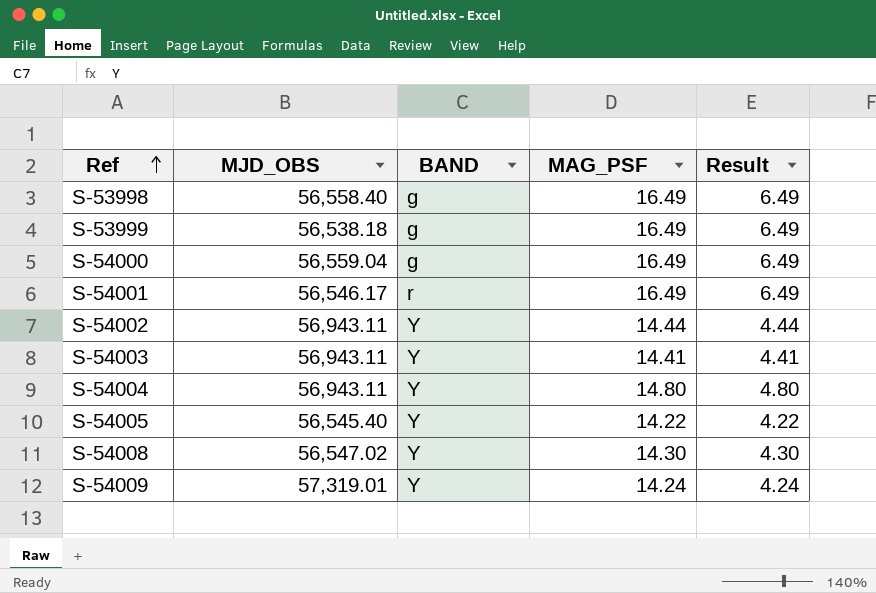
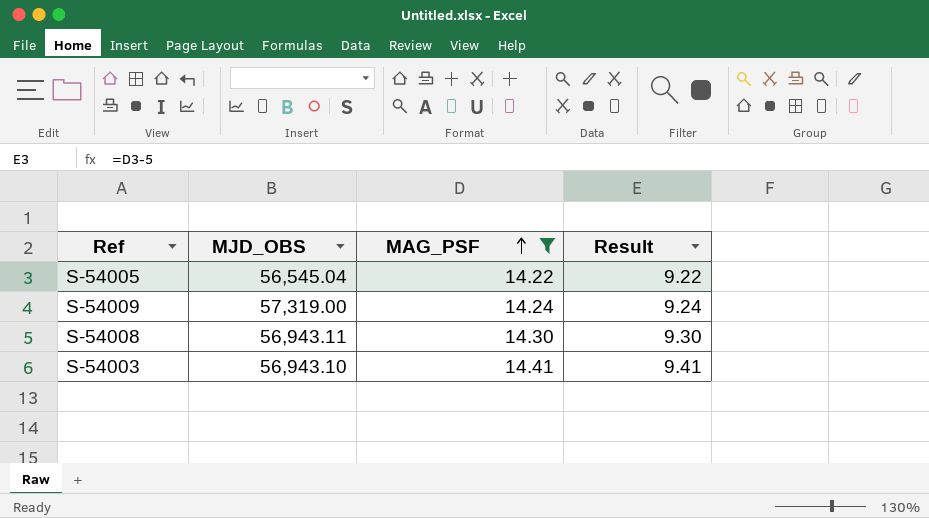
filter: none -> MAG_PSF <= 14.41
row order: Ref ascending -> MAG_PSF ascending
column BAND | position: 3 -> none
column Result | formula: [MAG_PSF] - 10 -> [MAG_PSF] - 5
S-54005 | MJD_OBS: 56,545.40 -> 56,545.04
S-54009 | MJD_OBS: 57,319.01 -> 57,319.00
S-54008 | MJD_OBS: 56,547.02 -> 56,943.11
S-54003 | MJD_OBS: 56,943.11 -> 56,943.10

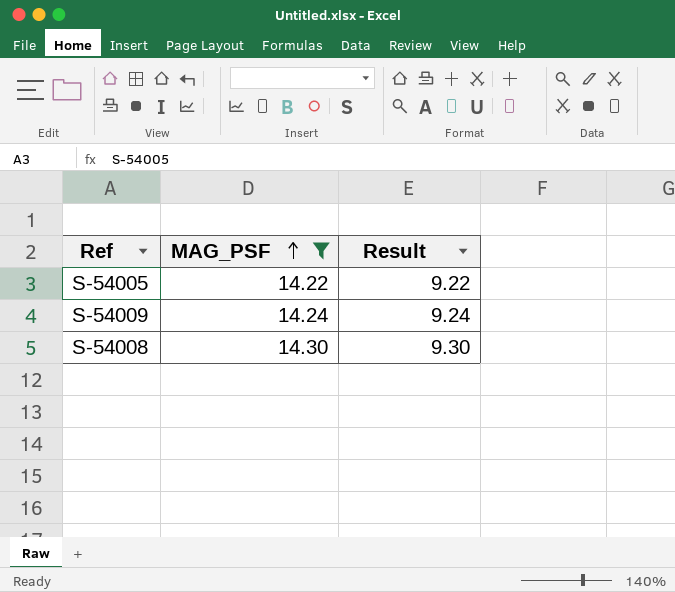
column MJD_OBS | position: 2 -> none
row S-54003: 56,943.10 | 14.41 | 9.41 -> none

